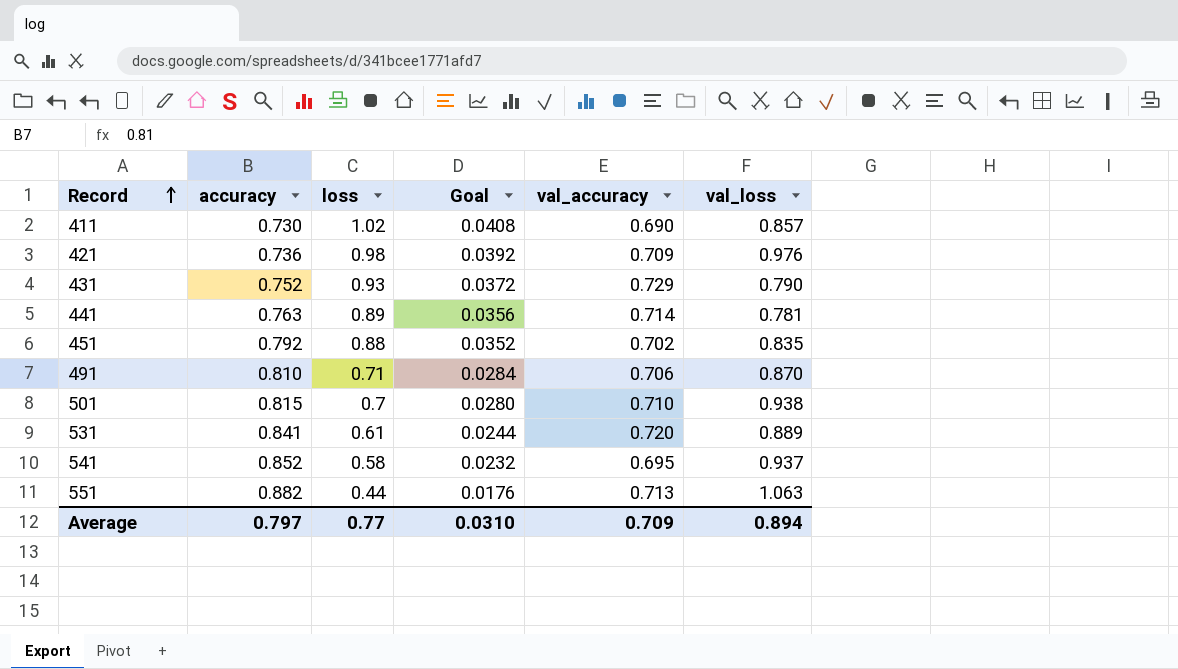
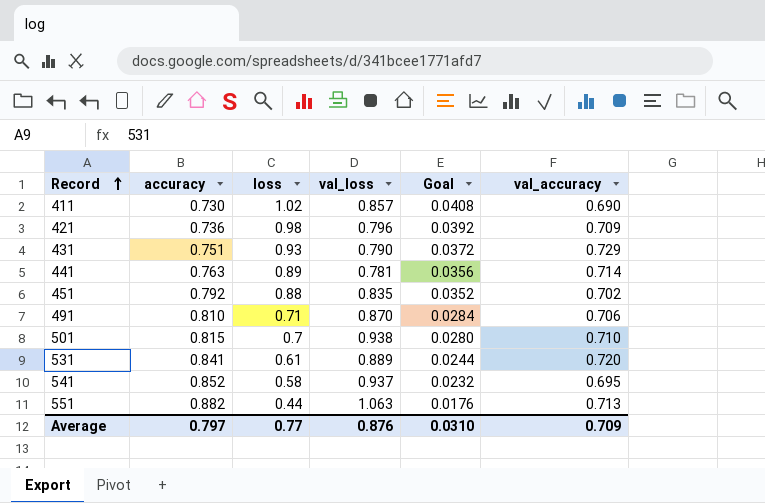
column val_loss | position: 6 -> 4
421 | val_loss: 0.976 -> 0.796
431 | accuracy: 0.752 -> 0.751
Average | val_loss: 0.894 -> 0.876

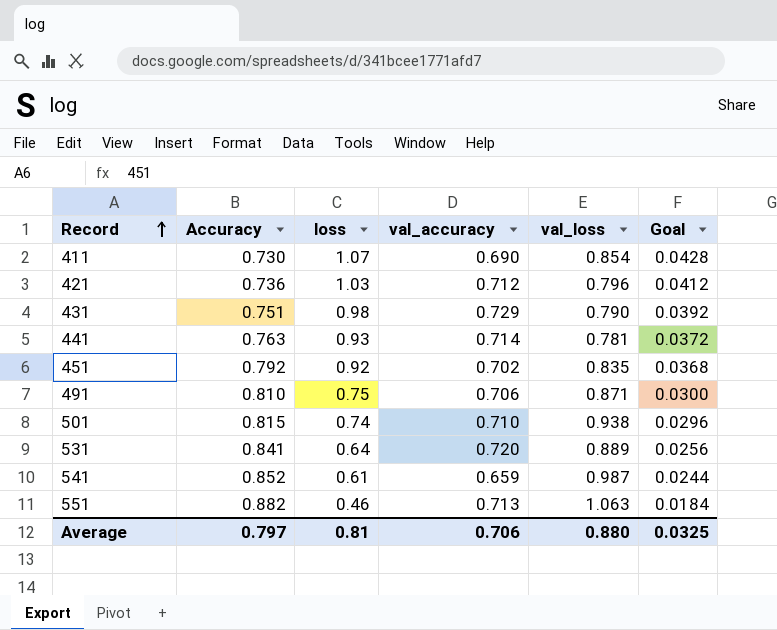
column name: accuracy -> Accuracy
column val_accuracy | position: 6 -> 4
411 | loss: 1.02 -> 1.07
411 | val_loss: 0.857 -> 0.854
411 | Goal: 0.0408 -> 0.0428
421 | loss: 0.98 -> 1.03
421 | val_accuracy: 0.709 -> 0.712
421 | Goal: 0.0392 -> 0.0412
431 | loss: 0.93 -> 0.98
431 | Goal: 0.0372 -> 0.0392
441 | loss: 0.89 -> 0.93
441 | Goal: 0.0356 -> 0.0372
451 | loss: 0.88 -> 0.92
451 | Goal: 0.0352 -> 0.0368
491 | loss: 0.71 -> 0.75
491 | val_loss: 0.870 -> 0.871
491 | Goal: 0.0284 -> 0.0300
501 | loss: 0.7 -> 0.74
501 | Goal: 0.0280 -> 0.0296
531 | loss: 0.61 -> 0.64
531 | Goal: 0.0244 -> 0.0256
541 | loss: 0.58 -> 0.61
541 | val_accuracy: 0.695 -> 0.659
541 | val_loss: 0.937 -> 0.987
541 | Goal: 0.0232 -> 0.0244
551 | loss: 0.44 -> 0.46
551 | Goal: 0.0176 -> 0.0184
Average | loss: 0.77 -> 0.81
Average | val_accuracy: 0.709 -> 0.706
Average | val_loss: 0.876 -> 0.880
Average | Goal: 0.0310 -> 0.0325

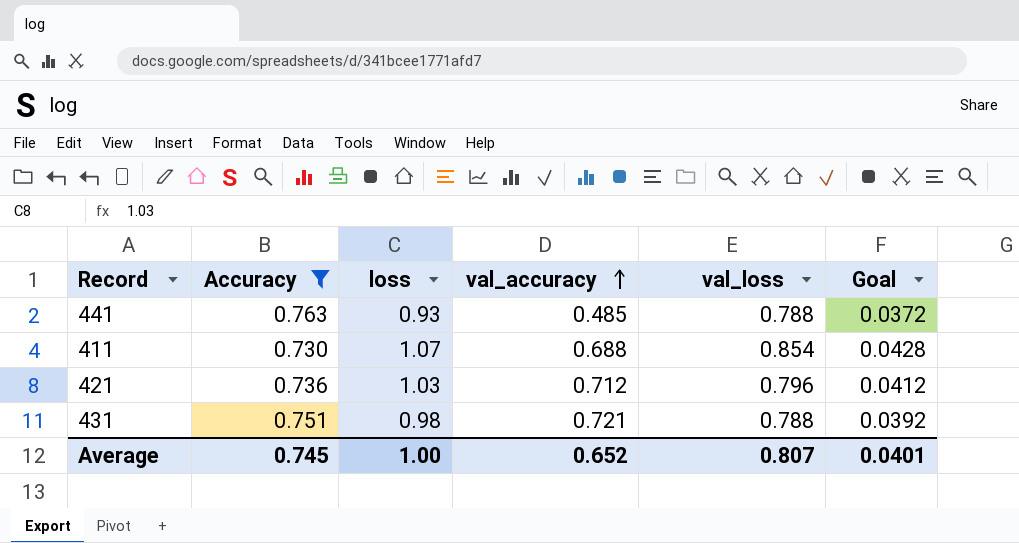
filter: none -> Accuracy <= 0.763
row order: Record ascending -> val_accuracy ascending
441 | val_accuracy: 0.714 -> 0.485
441 | val_loss: 0.781 -> 0.788
411 | val_accuracy: 0.690 -> 0.688
431 | val_accuracy: 0.729 -> 0.721
431 | val_loss: 0.790 -> 0.788
Average | Accuracy: 0.797 -> 0.745
Average | loss: 0.81 -> 1.00
Average | val_accuracy: 0.706 -> 0.652
Average | val_loss: 0.880 -> 0.807
Average | Goal: 0.0325 -> 0.0401

